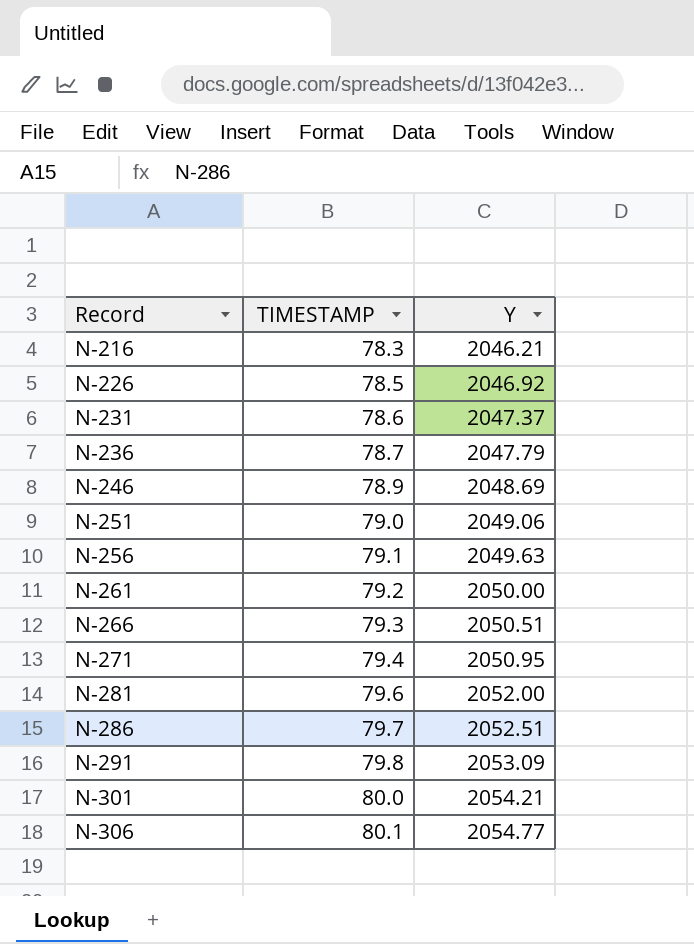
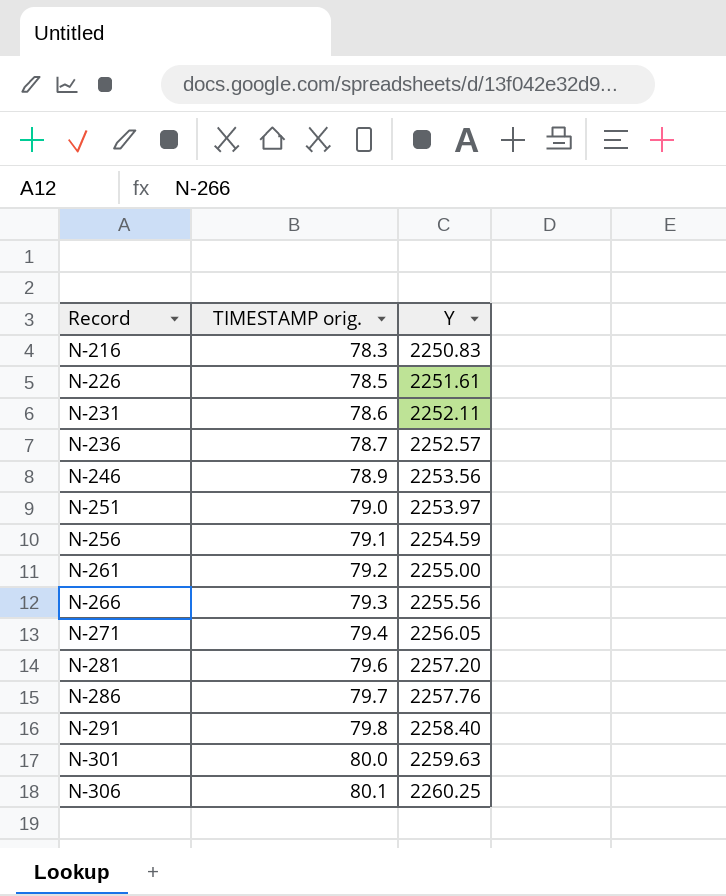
column name: TIMESTAMP -> TIMESTAMP orig.
N-216 | Y: 2046.21 -> 2250.83
N-226 | Y: 2046.92 -> 2251.61
N-231 | Y: 2047.37 -> 2252.11
N-236 | Y: 2047.79 -> 2252.57
N-246 | Y: 2048.69 -> 2253.56
N-251 | Y: 2049.06 -> 2253.97
N-256 | Y: 2049.63 -> 2254.59
N-261 | Y: 2050.00 -> 2255.00
N-266 | Y: 2050.51 -> 2255.56
N-271 | Y: 2050.95 -> 2256.05
N-281 | Y: 2052.00 -> 2257.20
N-286 | Y: 2052.51 -> 2257.76
N-291 | Y: 2053.09 -> 2258.40
N-301 | Y: 2054.21 -> 2259.63
N-306 | Y: 2054.77 -> 2260.25

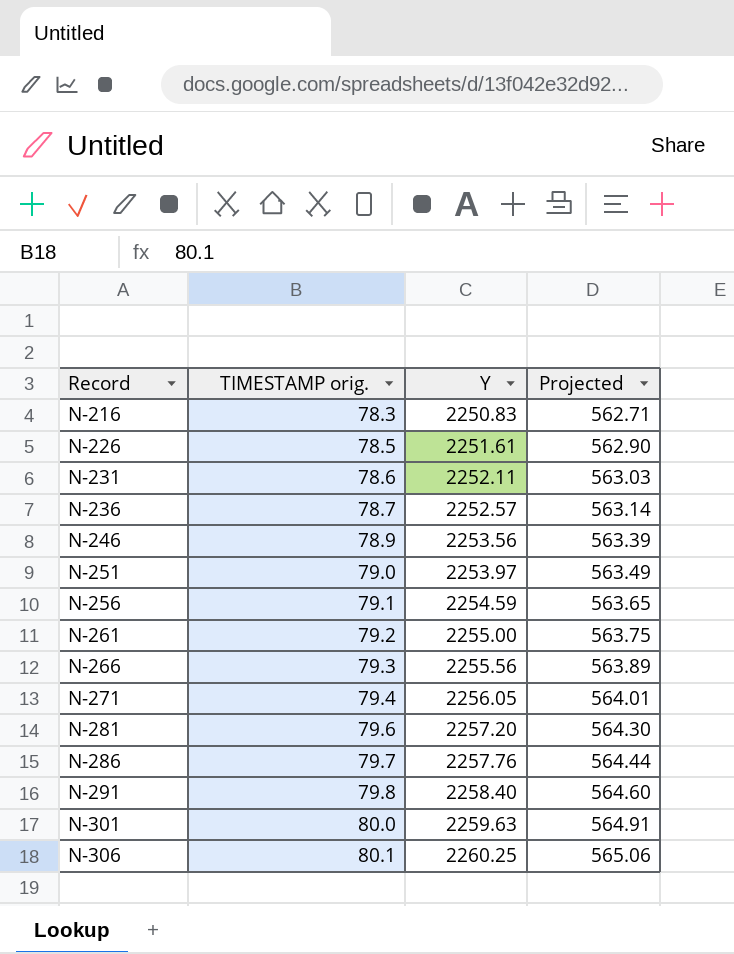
column Projected | formula: none -> [Y] * 0.25

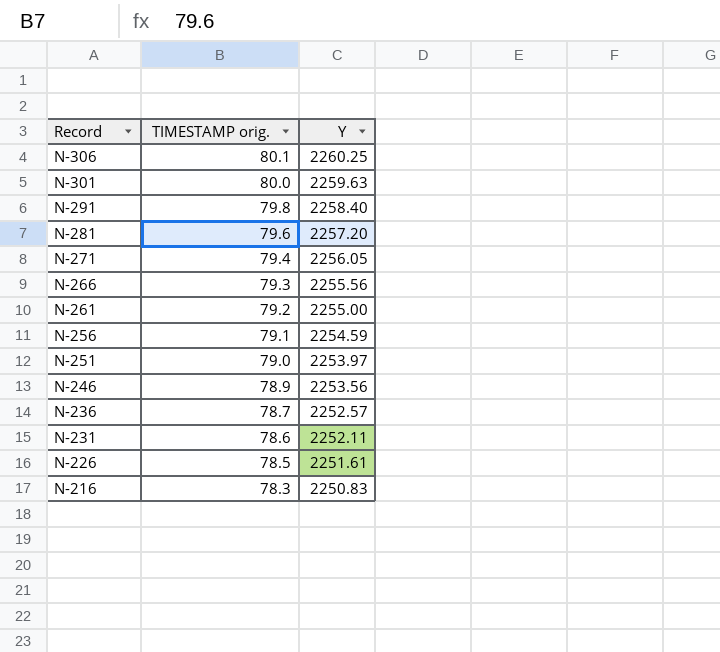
row order: Record ascending -> Record descending
column Projected | formula: [Y] * 0.25 -> none
row N-286: 79.7 | 2257.76 | 564.44 -> none

